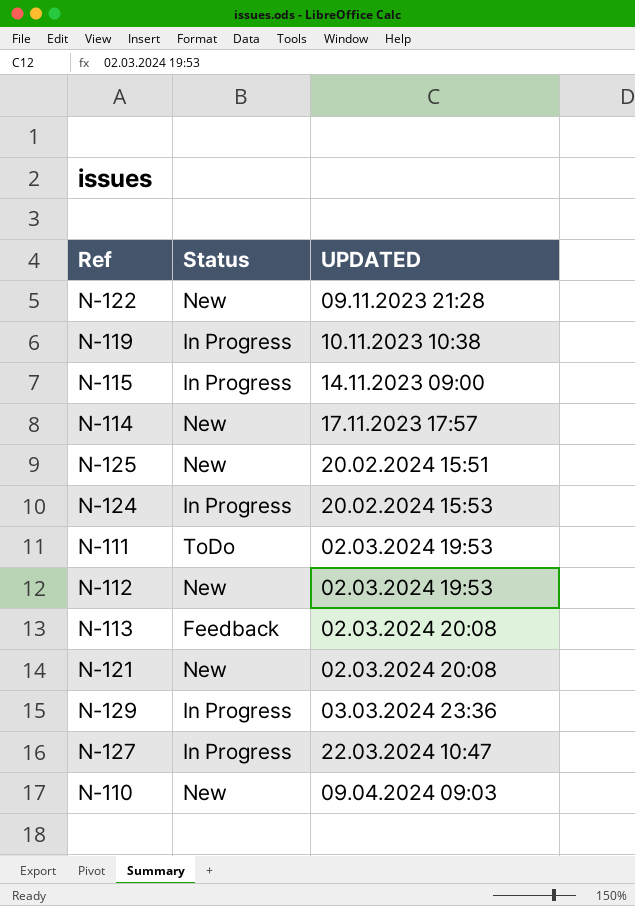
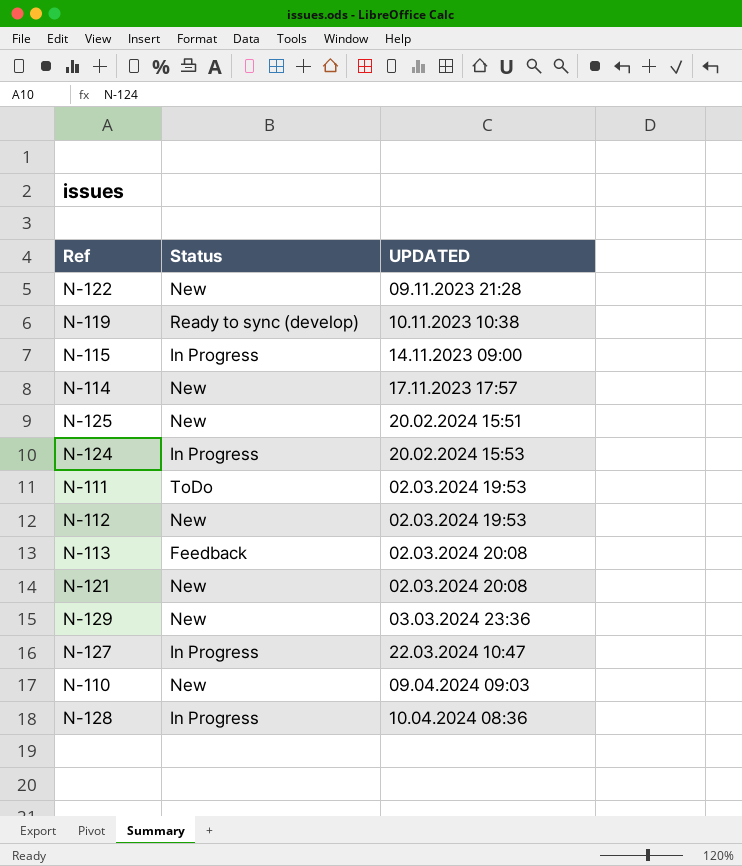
N-119 | Status: In Progress -> Ready to sync (develop)
N-129 | Status: In Progress -> New
row N-128: none -> In Progress | 10.04.2024 08:36

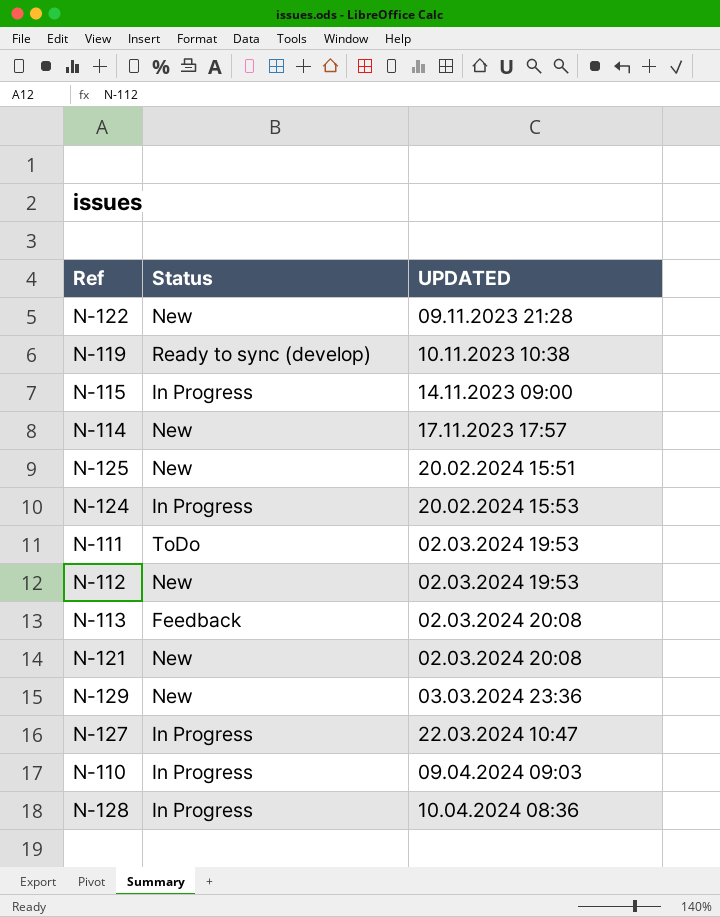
N-110 | Status: New -> In Progress

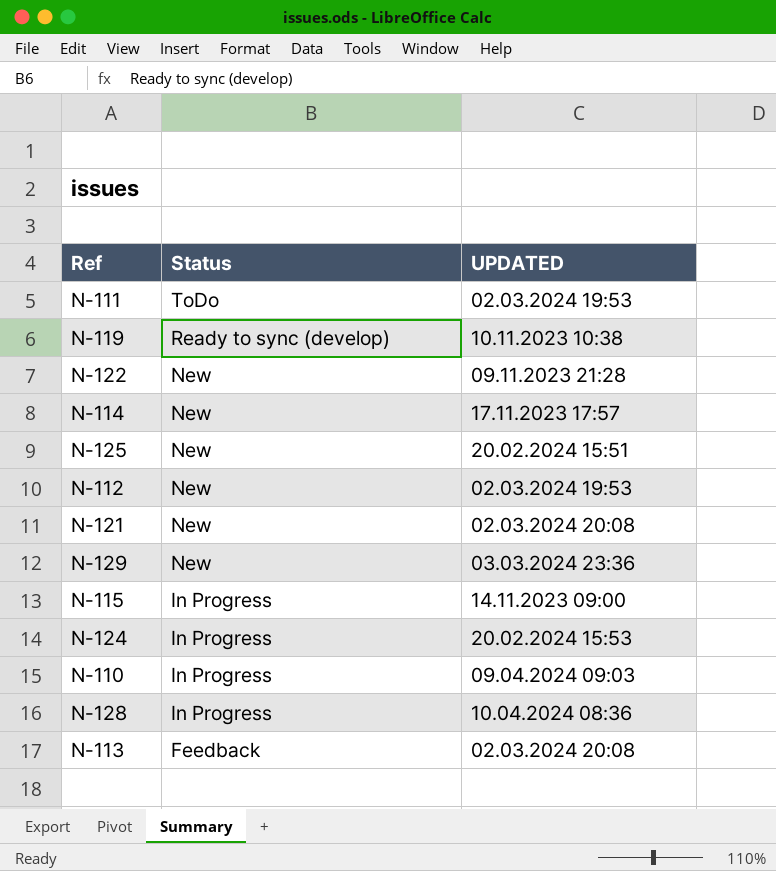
row order: UPDATED ascending -> Status descending
row N-127: In Progress | 22.03.2024 10:47 -> none

